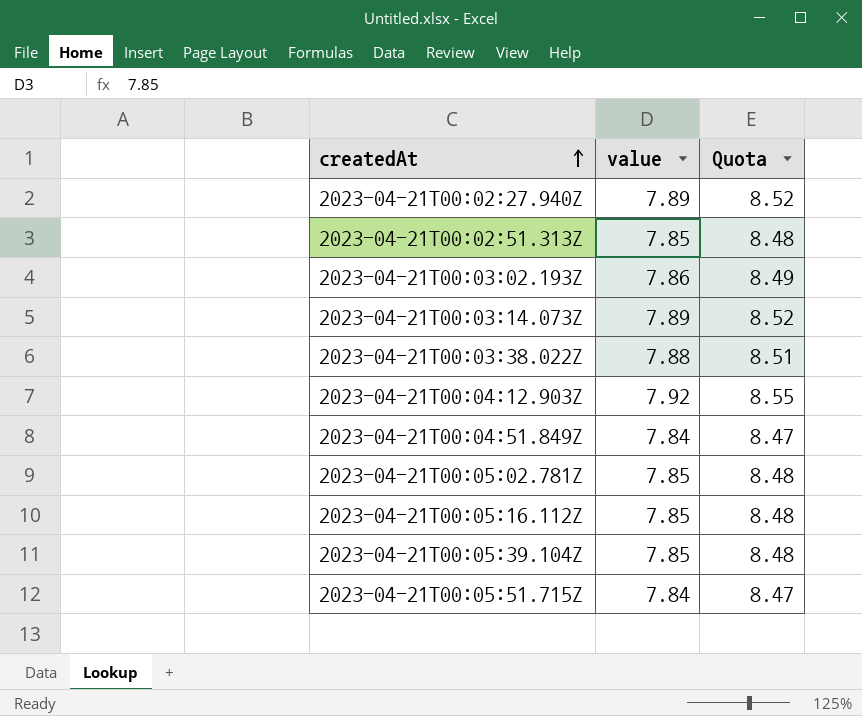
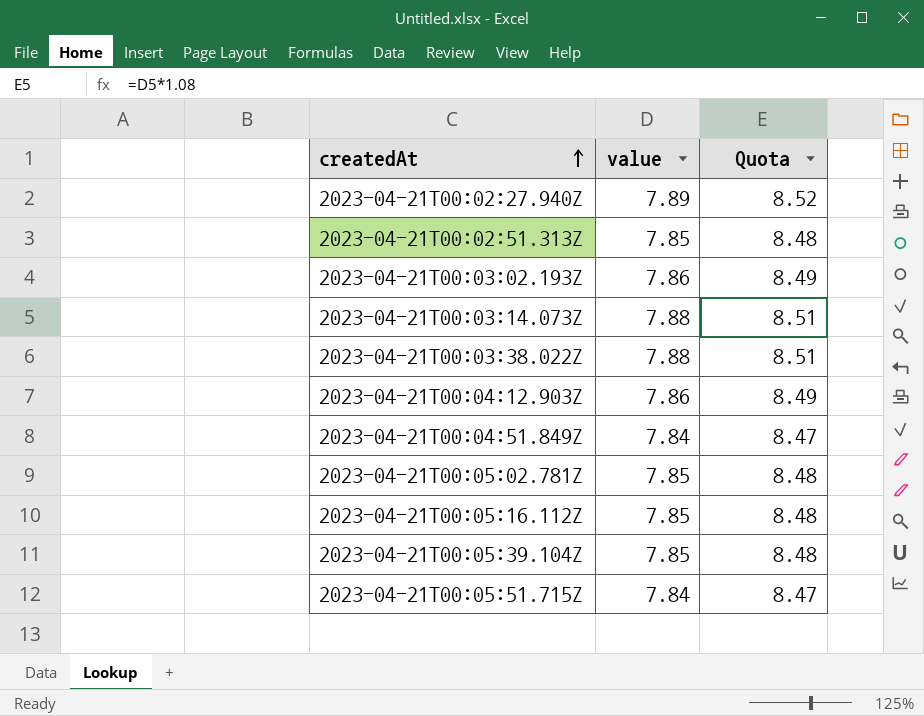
2023-04-21T00:03:14.073Z | value: 7.89 -> 7.88
2023-04-21T00:03:14.073Z | Quota: 8.52 -> 8.51
2023-04-21T00:04:12.903Z | value: 7.92 -> 7.86
2023-04-21T00:04:12.903Z | Quota: 8.55 -> 8.49

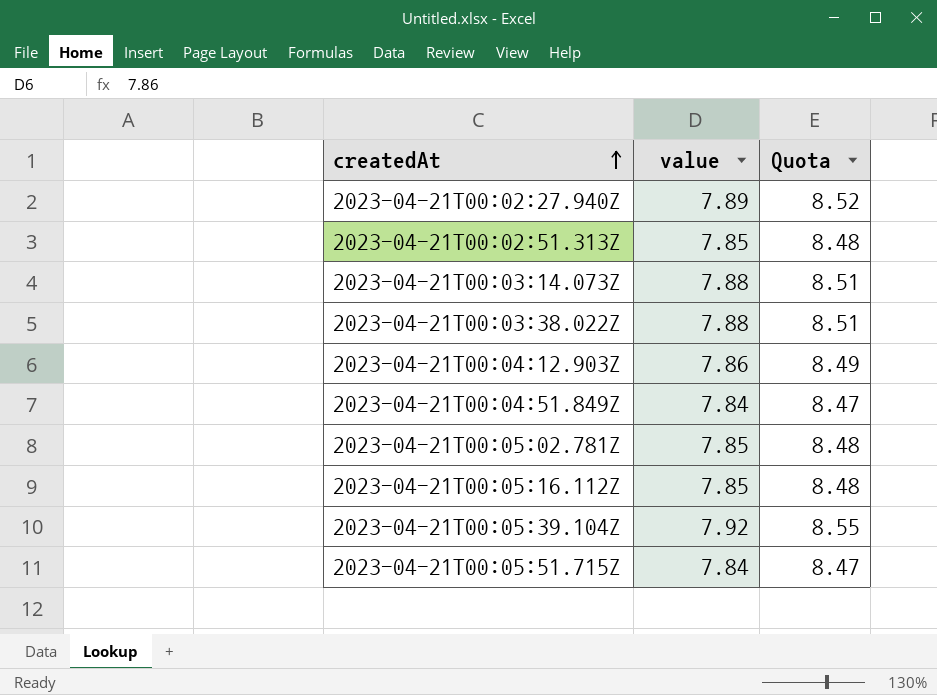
row 2023-04-21T00:03:02.193Z: 7.86 | 8.49 -> none
2023-04-21T00:05:39.104Z | value: 7.85 -> 7.92
2023-04-21T00:05:39.104Z | Quota: 8.48 -> 8.55

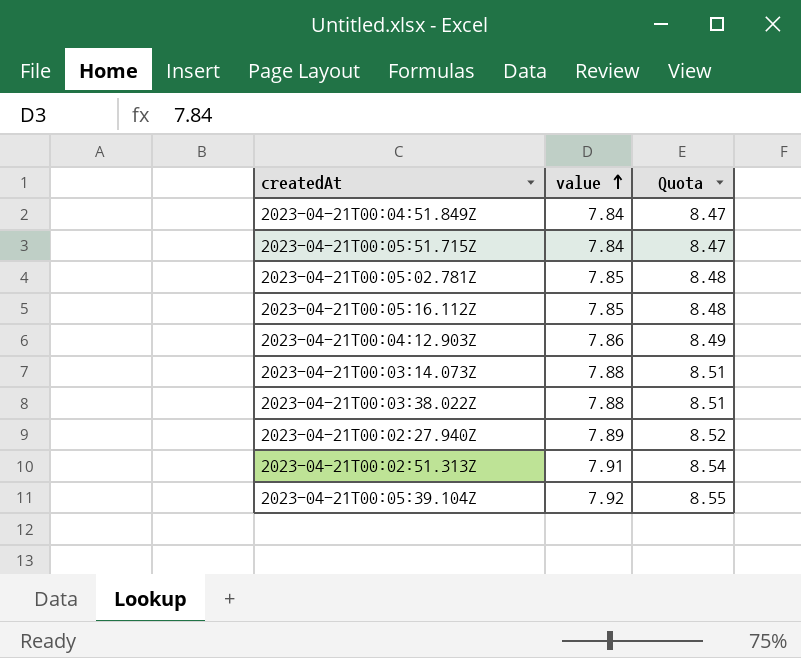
row order: createdAt ascending -> value ascending
2023-04-21T00:02:51.313Z | value: 7.85 -> 7.91
2023-04-21T00:02:51.313Z | Quota: 8.48 -> 8.54

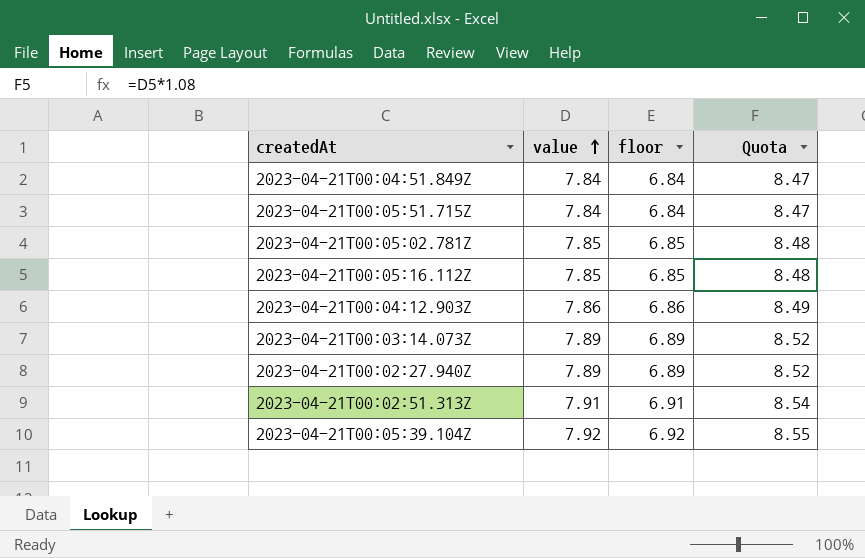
column floor | formula: none -> [value] - 1
row 2023-04-21T00:03:38.022Z: 7.88 | 8.51 -> none
2023-04-21T00:03:14.073Z | value: 7.88 -> 7.89
2023-04-21T00:03:14.073Z | Quota: 8.51 -> 8.52

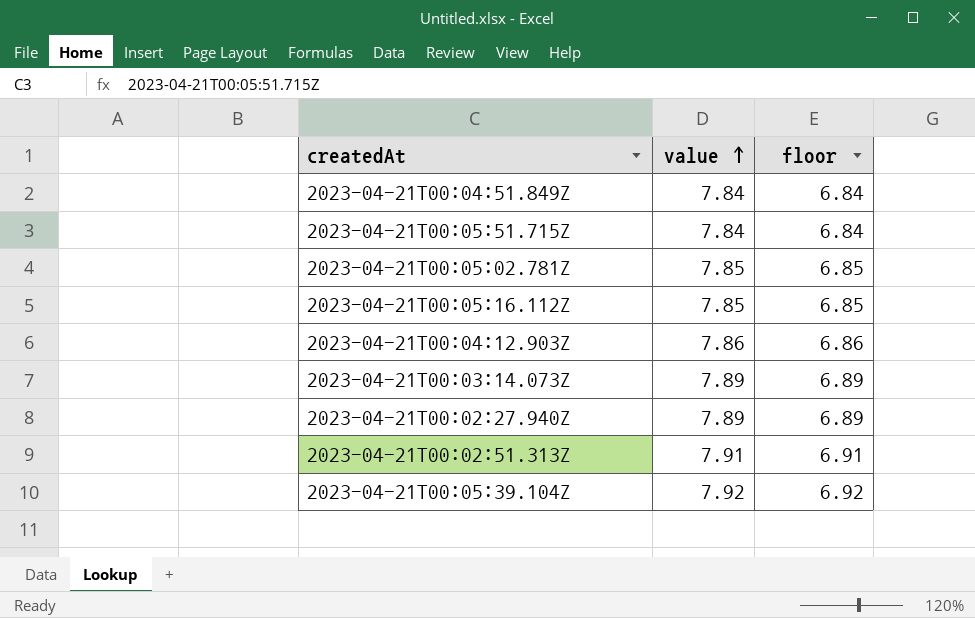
column Quota | formula: [value] * 1.08 -> none

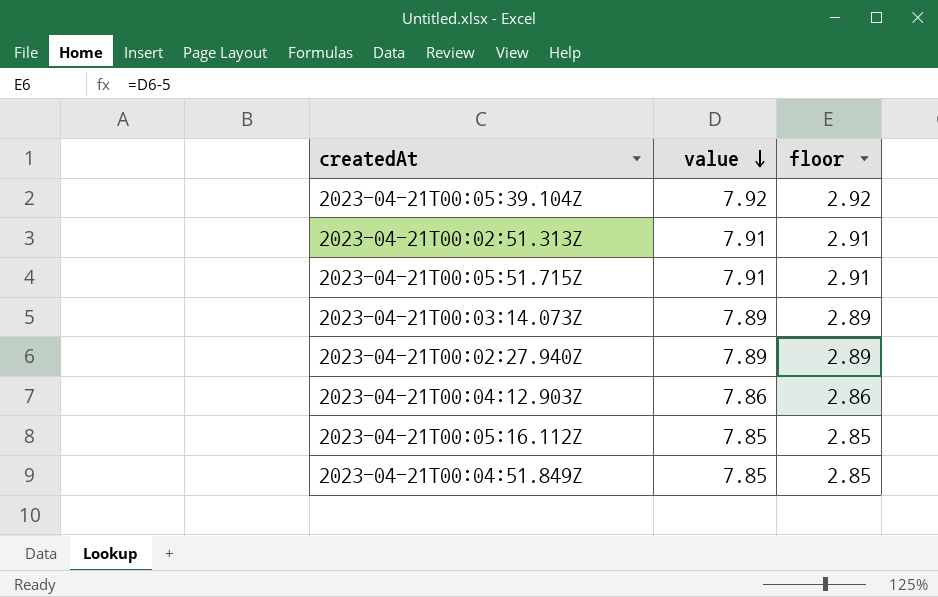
row order: value ascending -> value descending
column floor | formula: [value] - 1 -> [value] - 5
row 2023-04-21T00:05:02.781Z: 7.85 | 6.85 -> none
2023-04-21T00:05:51.715Z | value: 7.84 -> 7.91
2023-04-21T00:04:51.849Z | value: 7.84 -> 7.85

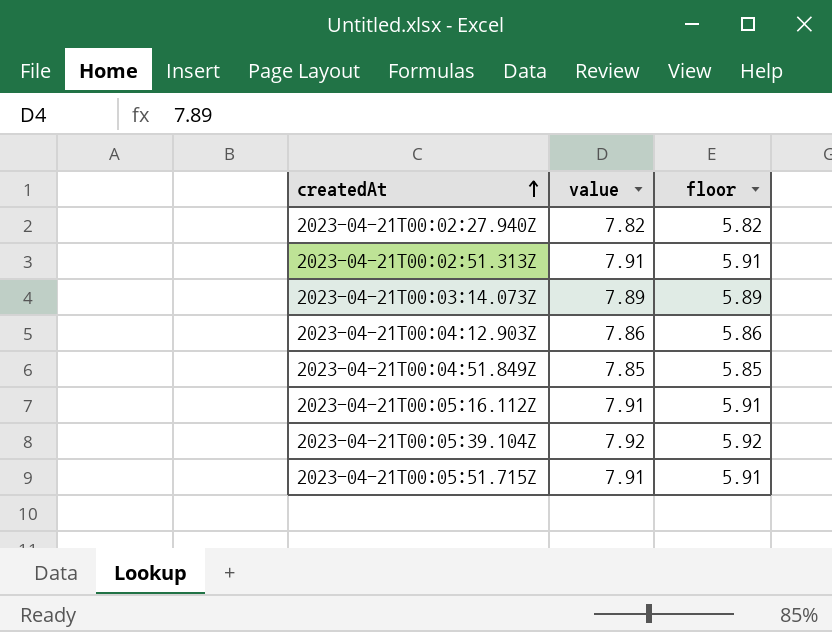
row order: value descending -> createdAt ascending
column floor | formula: [value] - 5 -> [value] - 2
2023-04-21T00:02:27.940Z | value: 7.89 -> 7.82
2023-04-21T00:05:16.112Z | value: 7.85 -> 7.91

